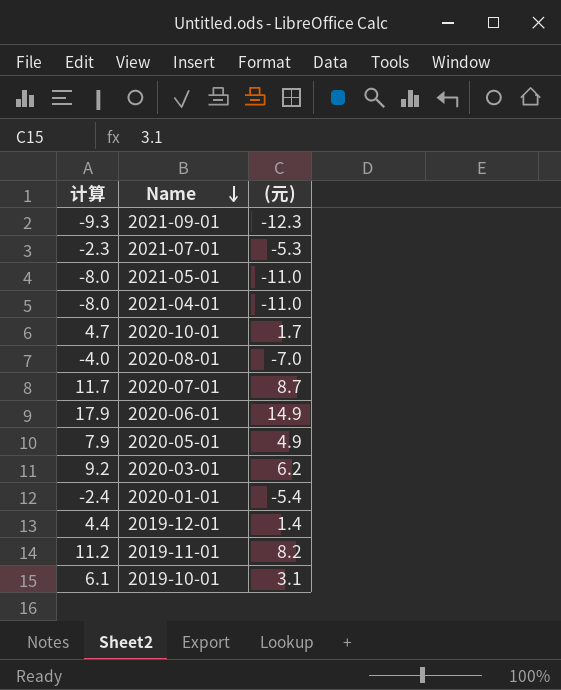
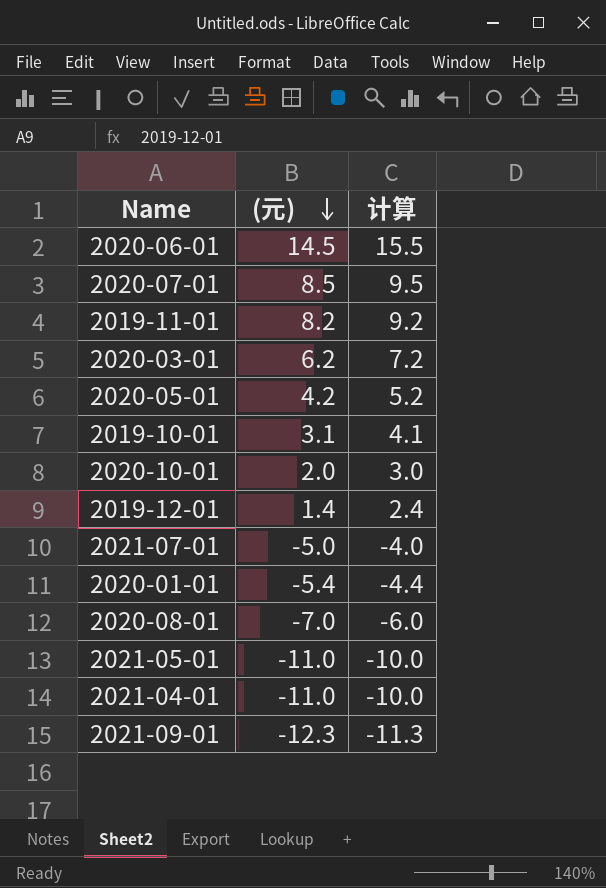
row order: Name descending -> (元) descending
column 计算 | formula: [(元)] + 3 -> [(元)] + 1
column 计算 | position: 1 -> 3
2020-06-01 | (元): 14.9 -> 14.5
2020-07-01 | (元): 8.7 -> 8.5
2020-05-01 | (元): 4.9 -> 4.2
2020-10-01 | (元): 1.7 -> 2.0
2021-07-01 | (元): -5.3 -> -5.0

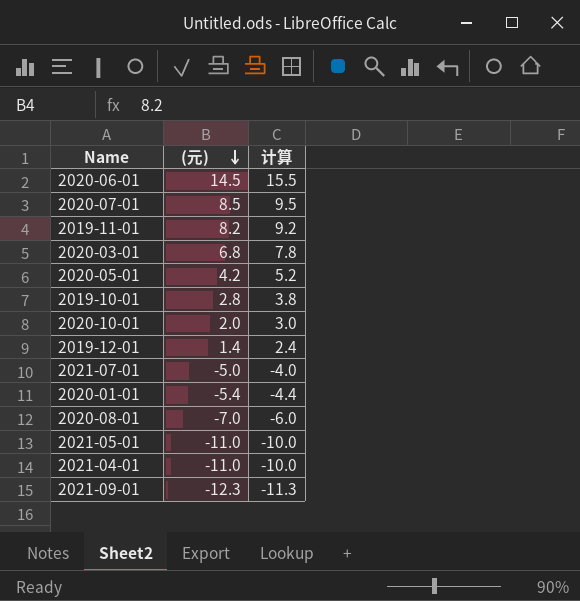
2020-03-01 | (元): 6.2 -> 6.8
2020-03-01 | 计算: 7.2 -> 7.8
2019-10-01 | (元): 3.1 -> 2.8
2019-10-01 | 计算: 4.1 -> 3.8

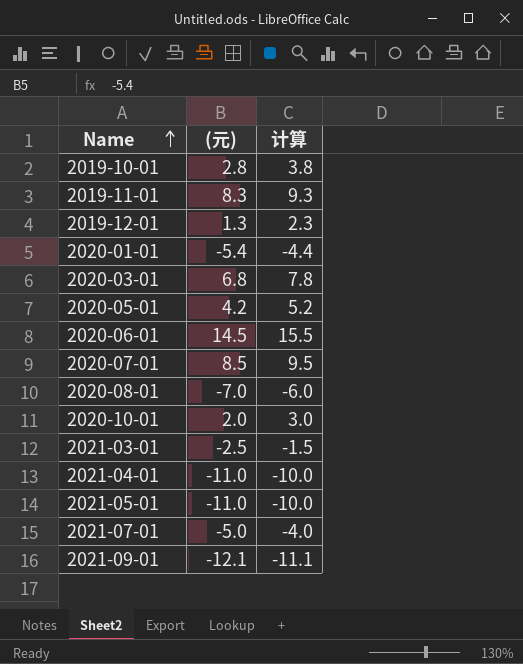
row order: (元) descending -> Name ascending
2019-11-01 | (元): 8.2 -> 8.3
2019-11-01 | 计算: 9.2 -> 9.3
2019-12-01 | (元): 1.4 -> 1.3
2019-12-01 | 计算: 2.4 -> 2.3
row 2021-03-01: none -> -2.5 | -1.5
2021-09-01 | (元): -12.3 -> -12.1
2021-09-01 | 计算: -11.3 -> -11.1

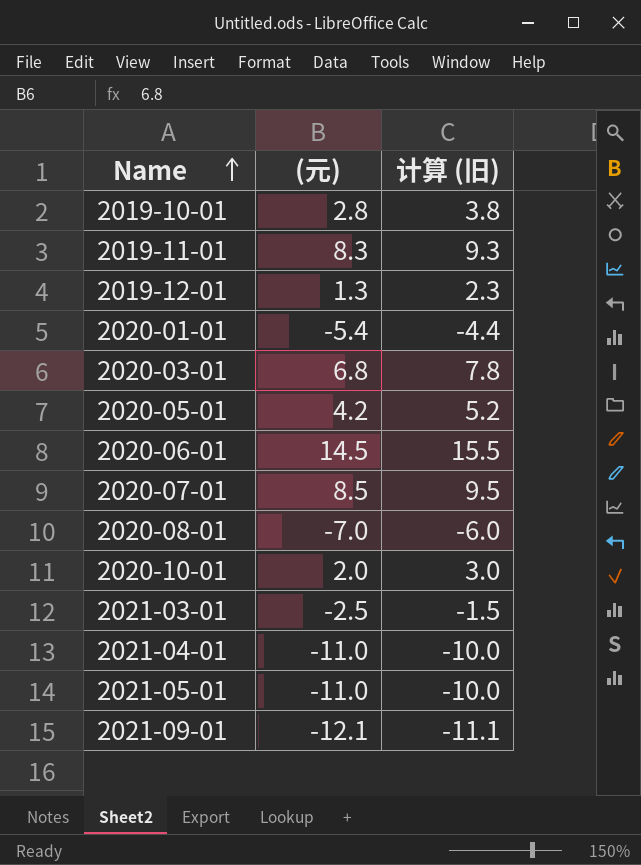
column name: 计算 -> 计算 (旧)
row 2021-07-01: -5.0 | -4.0 -> none

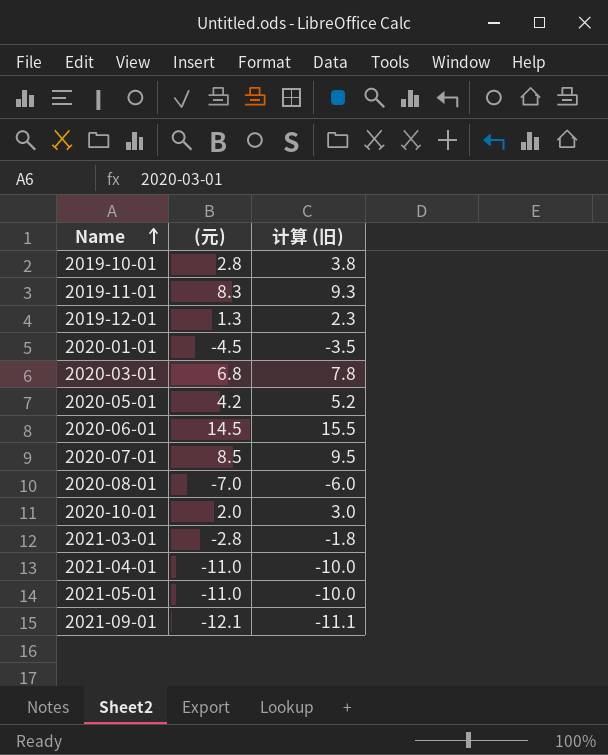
2020-01-01 | (元): -5.4 -> -4.5
2020-01-01 | 计算 (旧): -4.4 -> -3.5
2021-03-01 | (元): -2.5 -> -2.8
2021-03-01 | 计算 (旧): -1.5 -> -1.8

